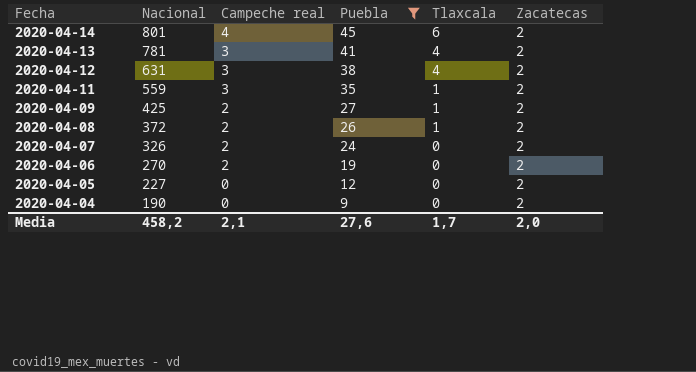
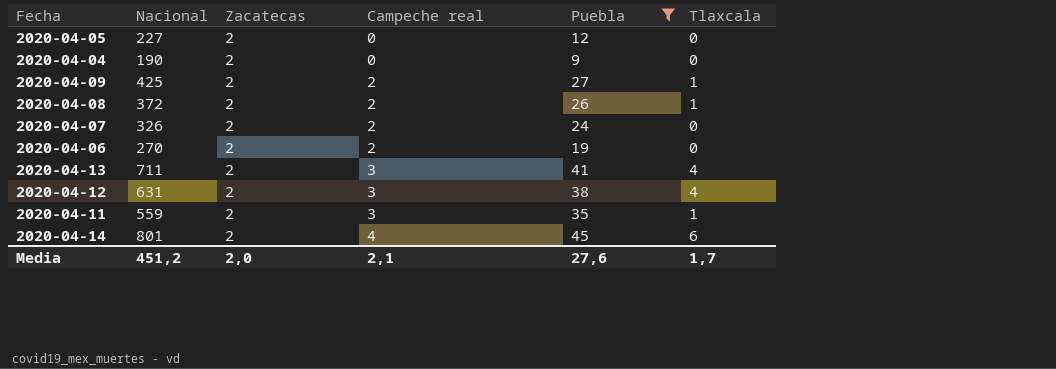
row order: Fecha descending -> Campeche real ascending
column Zacatecas | position: 6 -> 3
2020-04-13 | Nacional: 781 -> 711
Media | Nacional: 458,2 -> 451,2

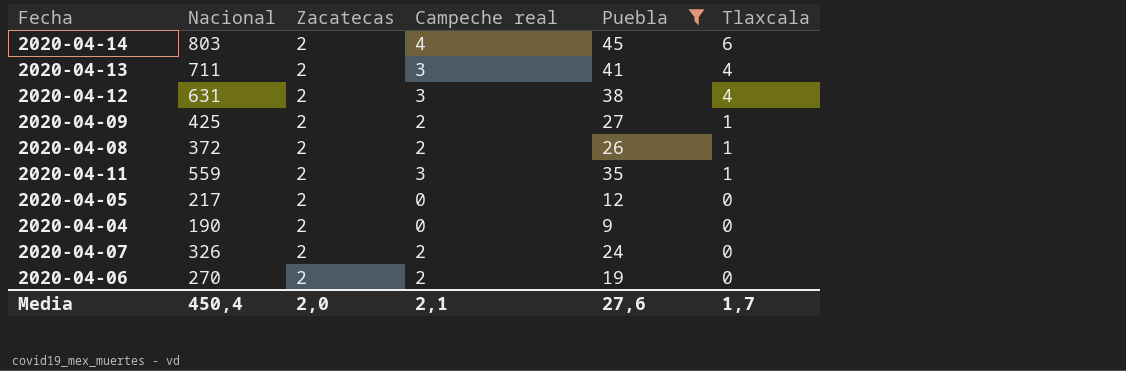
row order: Campeche real ascending -> Tlaxcala descending
2020-04-14 | Nacional: 801 -> 803
2020-04-05 | Nacional: 227 -> 217
Media | Nacional: 451,2 -> 450,4

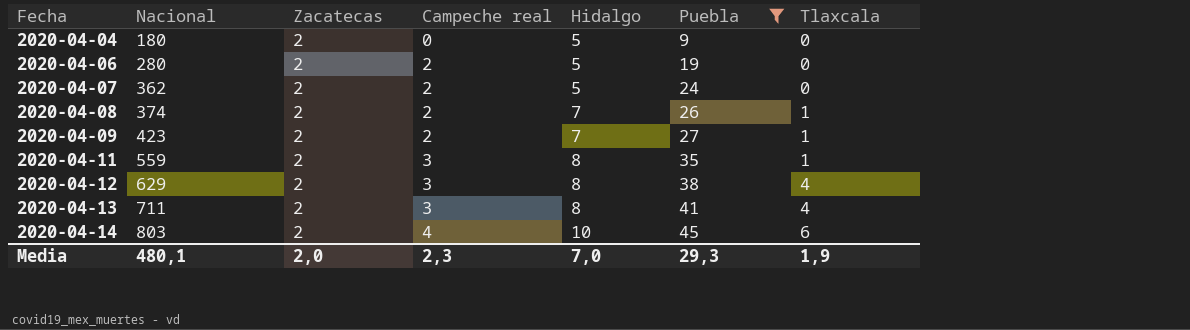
row order: Tlaxcala descending -> Fecha ascending
column Hidalgo | position: none -> 5
row 2020-04-05: 217 | 2 | 0 | 12 | 0 -> none
2020-04-04 | Nacional: 190 -> 180
2020-04-06 | Nacional: 270 -> 280
2020-04-07 | Nacional: 326 -> 362
2020-04-08 | Nacional: 372 -> 374
2020-04-09 | Nacional: 425 -> 423
2020-04-12 | Nacional: 631 -> 629
Media | Nacional: 450,4 -> 480,1
Media | Campeche real: 2,1 -> 2,3
Media | Puebla: 27,6 -> 29,3
Media | Tlaxcala: 1,7 -> 1,9

